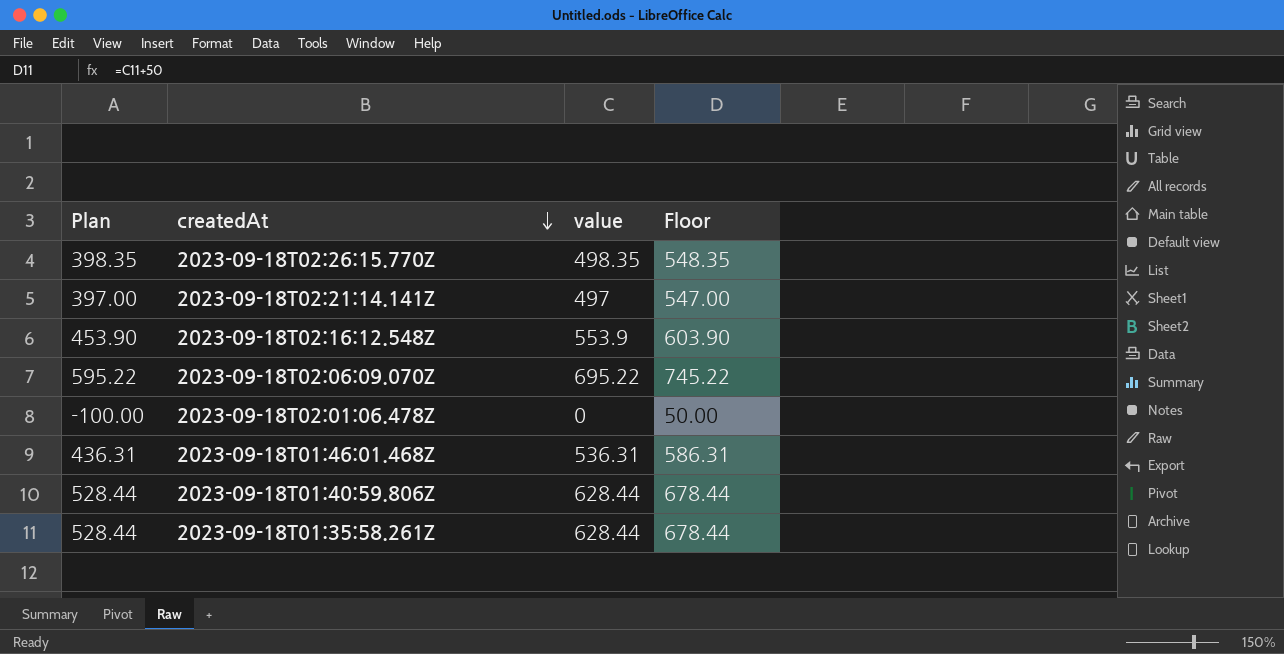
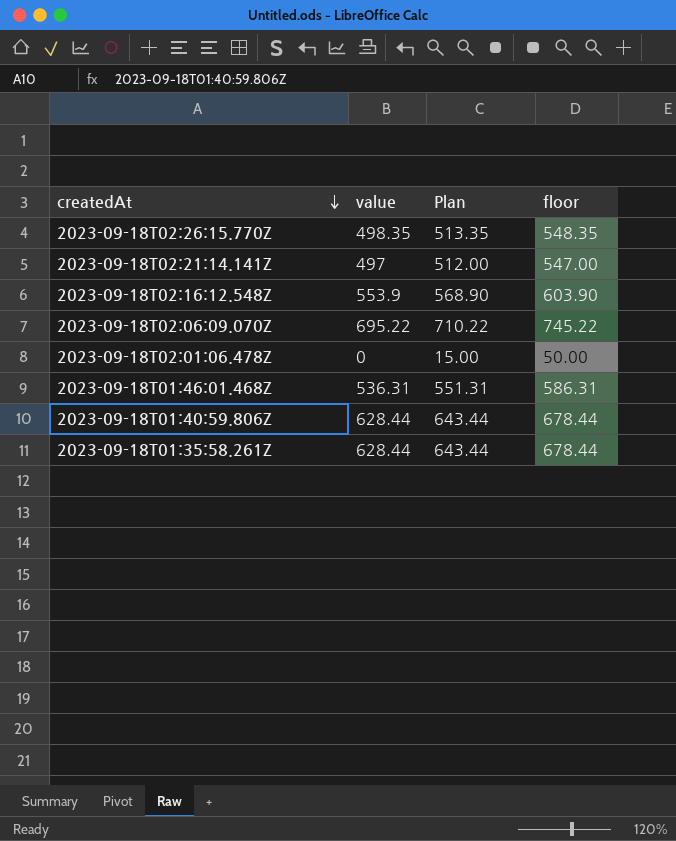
column Plan | formula: [value] - 100 -> [value] + 15
column Plan | position: 1 -> 3
column name: Floor -> floor

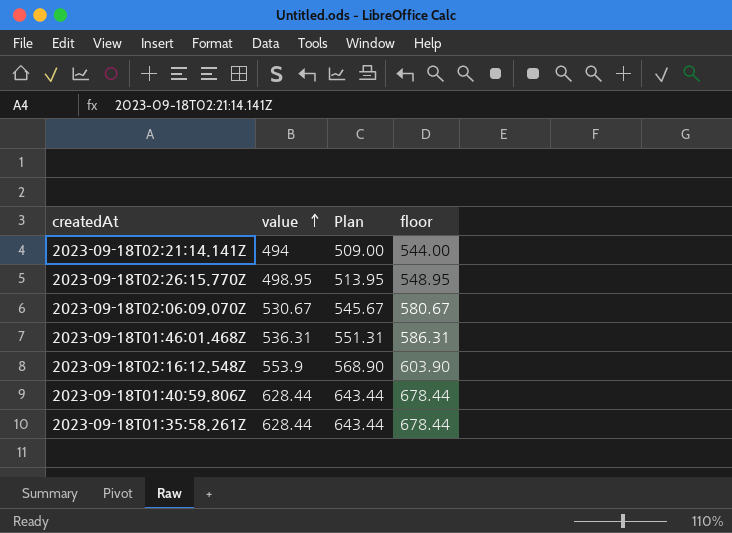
row order: createdAt descending -> value ascending
row 2023-09-18T02:01:06.478Z: 0 | 15.00 | 50.00 -> none
2023-09-18T02:21:14.141Z | value: 497 -> 494
2023-09-18T02:21:14.141Z | Plan: 512.00 -> 509.00
2023-09-18T02:21:14.141Z | floor: 547.00 -> 544.00
2023-09-18T02:26:15.770Z | value: 498.35 -> 498.95
2023-09-18T02:26:15.770Z | Plan: 513.35 -> 513.95
2023-09-18T02:26:15.770Z | floor: 548.35 -> 548.95
2023-09-18T02:06:09.070Z | value: 695.22 -> 530.67
2023-09-18T02:06:09.070Z | Plan: 710.22 -> 545.67
2023-09-18T02:06:09.070Z | floor: 745.22 -> 580.67

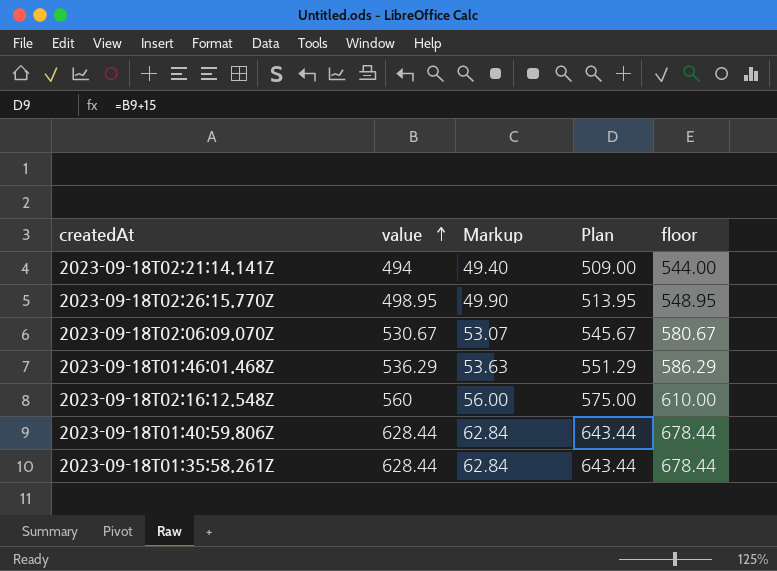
column Markup | formula: none -> [value] * 0.1
2023-09-18T01:46:01.468Z | value: 536.31 -> 536.29
2023-09-18T01:46:01.468Z | Plan: 551.31 -> 551.29
2023-09-18T01:46:01.468Z | floor: 586.31 -> 586.29
2023-09-18T02:16:12.548Z | value: 553.9 -> 560
2023-09-18T02:16:12.548Z | Plan: 568.90 -> 575.00
2023-09-18T02:16:12.548Z | floor: 603.90 -> 610.00

